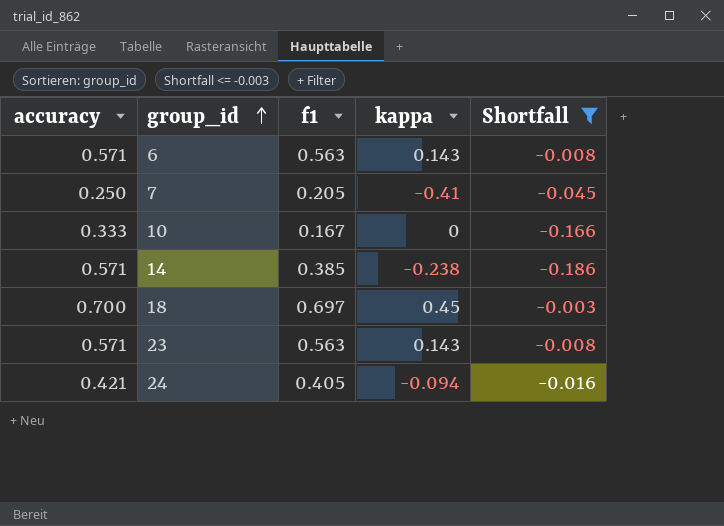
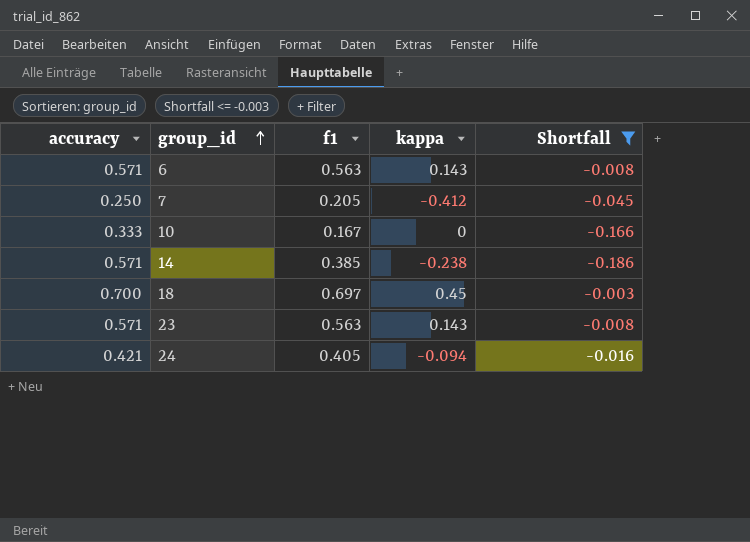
7 | kappa: -0.41 -> -0.412

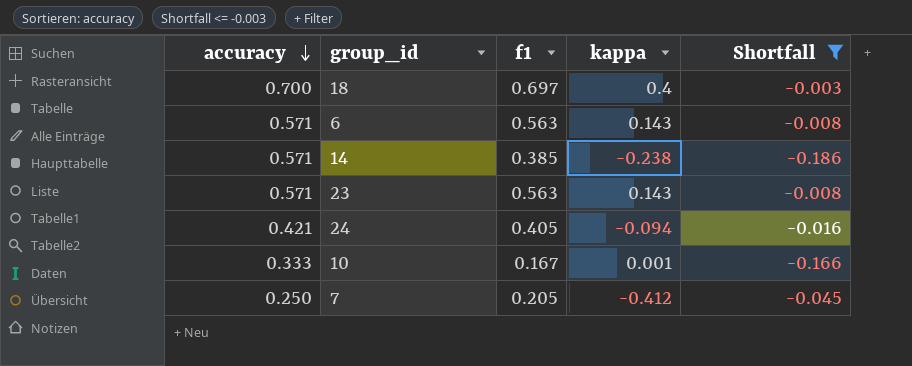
row order: group_id ascending -> accuracy descending
18 | kappa: 0.45 -> 0.4
10 | kappa: 0 -> 0.001

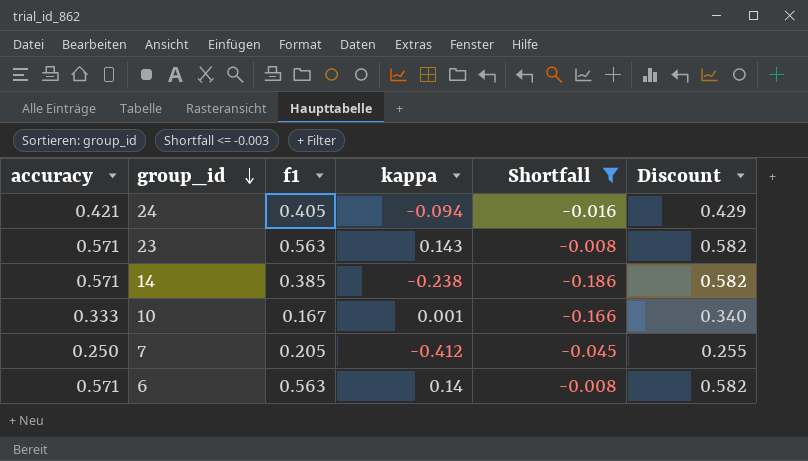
row order: accuracy descending -> group_id descending
column Discount | formula: none -> [accuracy] * 1.02
row 18: 0.700 | 0.697 | 0.4 | -0.003 -> none
6 | kappa: 0.143 -> 0.14

